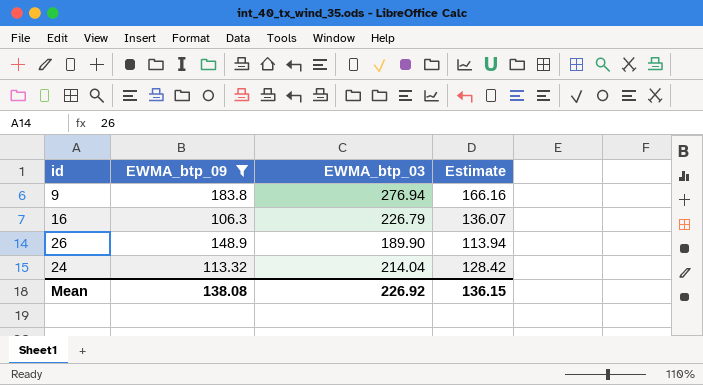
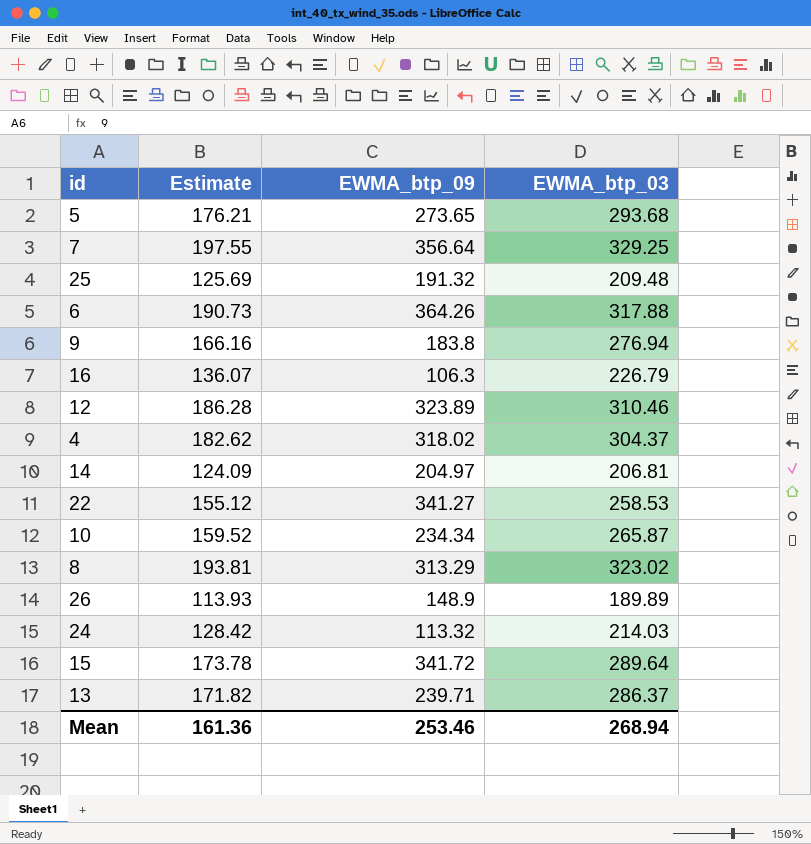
filter: EWMA_btp_09 <= 183.8 -> none
column Estimate | position: 4 -> 2
26 | Estimate: 113.94 -> 113.93
26 | EWMA_btp_03: 189.90 -> 189.89
24 | EWMA_btp_03: 214.04 -> 214.03
Mean | Estimate: 136.15 -> 161.36
Mean | EWMA_btp_09: 138.08 -> 253.46
Mean | EWMA_btp_03: 226.92 -> 268.94

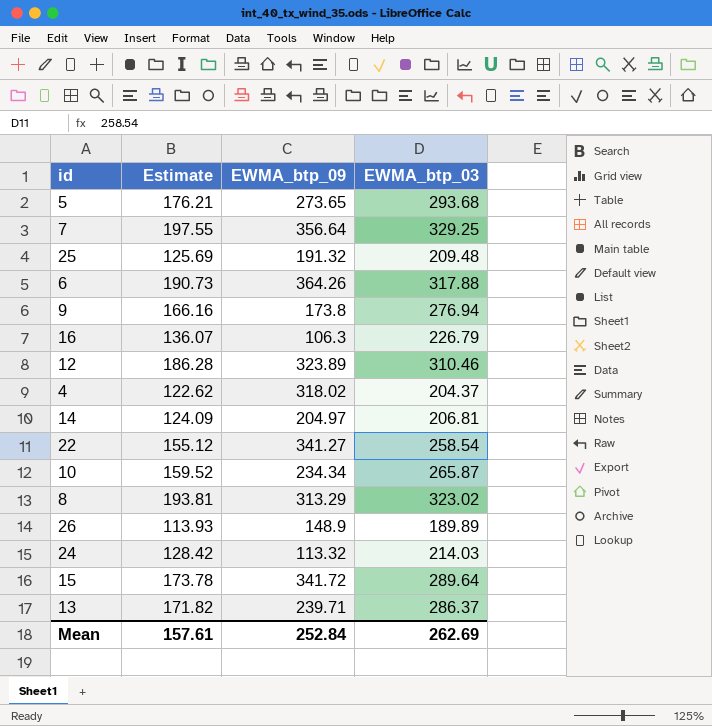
9 | EWMA_btp_09: 183.8 -> 173.8
4 | Estimate: 182.62 -> 122.62
4 | EWMA_btp_03: 304.37 -> 204.37
22 | EWMA_btp_03: 258.53 -> 258.54
Mean | Estimate: 161.36 -> 157.61
Mean | EWMA_btp_09: 253.46 -> 252.84
Mean | EWMA_btp_03: 268.94 -> 262.69

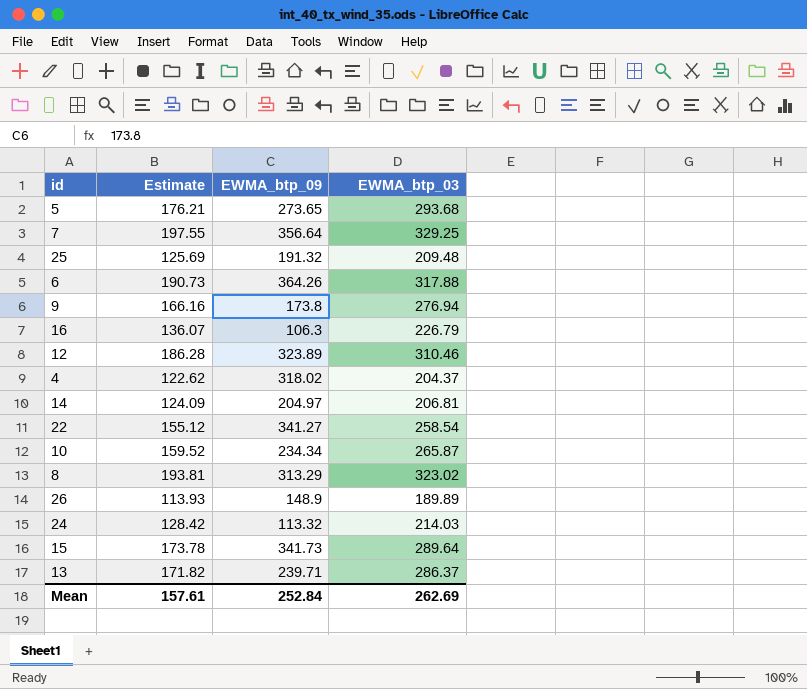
15 | EWMA_btp_09: 341.72 -> 341.73

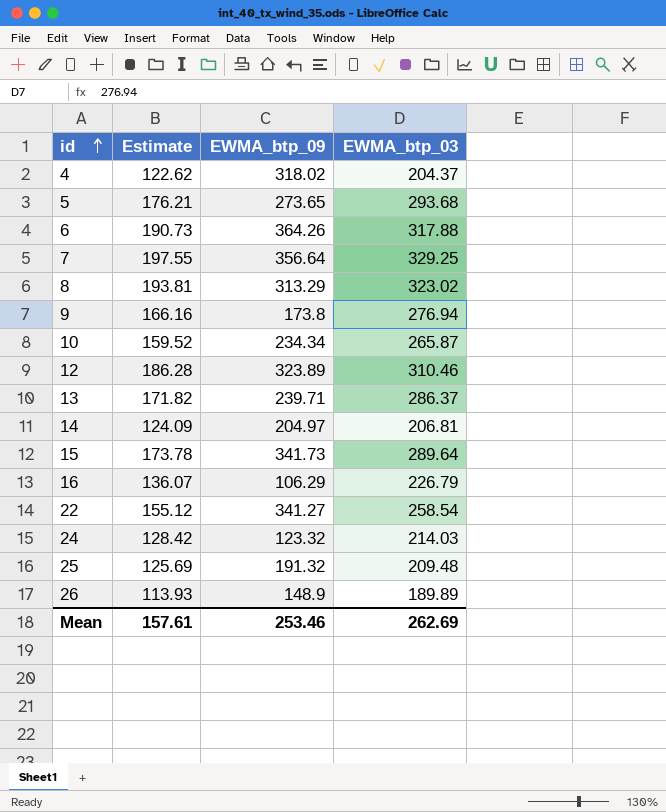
row order: none -> id ascending
16 | EWMA_btp_09: 106.3 -> 106.29
24 | EWMA_btp_09: 113.32 -> 123.32
Mean | EWMA_btp_09: 252.84 -> 253.46

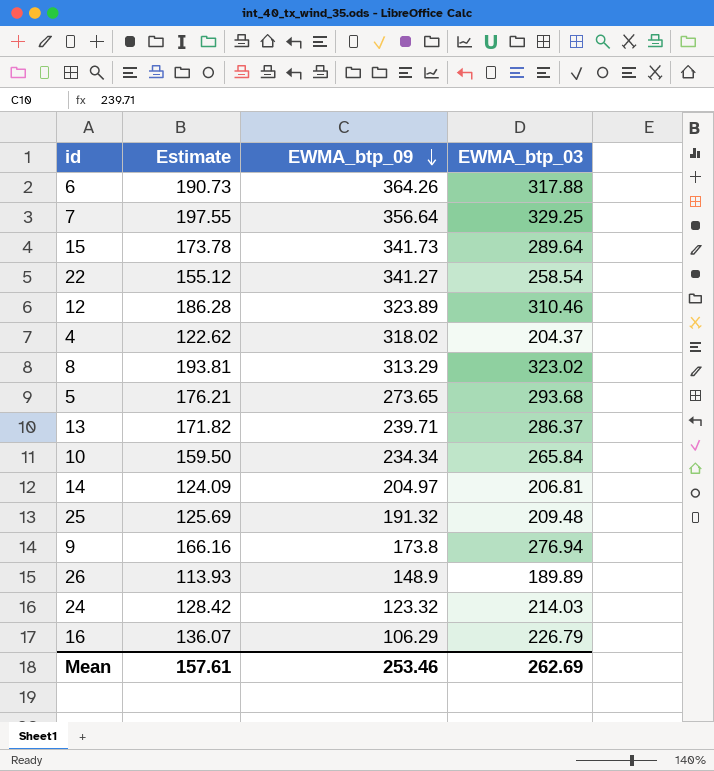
row order: id ascending -> EWMA_btp_09 descending
10 | Estimate: 159.52 -> 159.50
10 | EWMA_btp_03: 265.87 -> 265.84

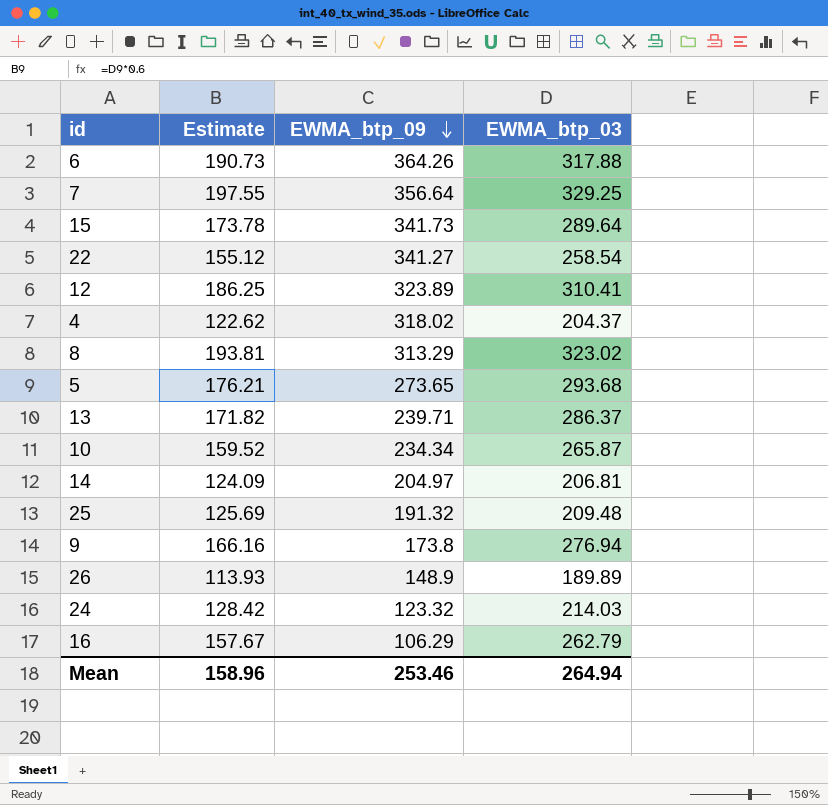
12 | Estimate: 186.28 -> 186.25
12 | EWMA_btp_03: 310.46 -> 310.41
10 | Estimate: 159.50 -> 159.52
10 | EWMA_btp_03: 265.84 -> 265.87
16 | Estimate: 136.07 -> 157.67
16 | EWMA_btp_03: 226.79 -> 262.79
Mean | Estimate: 157.61 -> 158.96
Mean | EWMA_btp_03: 262.69 -> 264.94

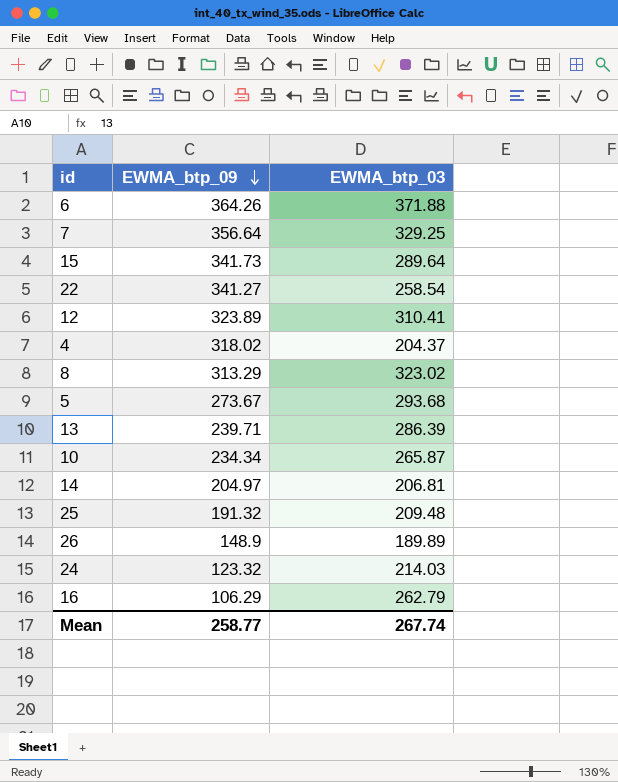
column Estimate | formula: [EWMA_btp_03] * 0.6 -> none
row 9: 166.16 | 173.8 | 276.94 -> none
6 | EWMA_btp_03: 317.88 -> 371.88
5 | EWMA_btp_09: 273.65 -> 273.67
13 | EWMA_btp_03: 286.37 -> 286.39
Mean | EWMA_btp_09: 253.46 -> 258.77
Mean | EWMA_btp_03: 264.94 -> 267.74

